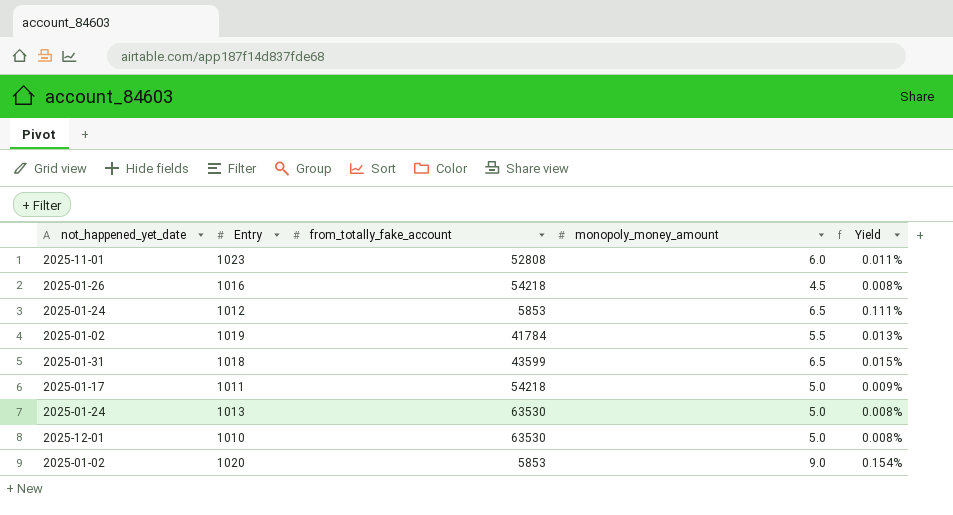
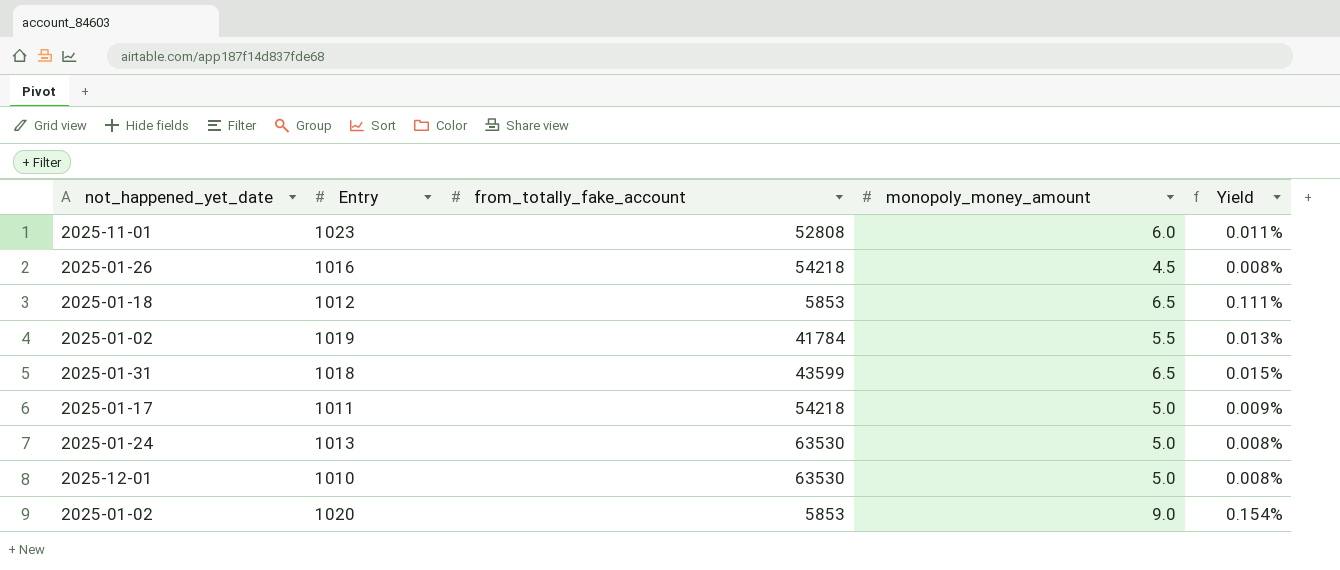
1012 | not_happened_yet_date: 2025-01-24 -> 2025-01-18

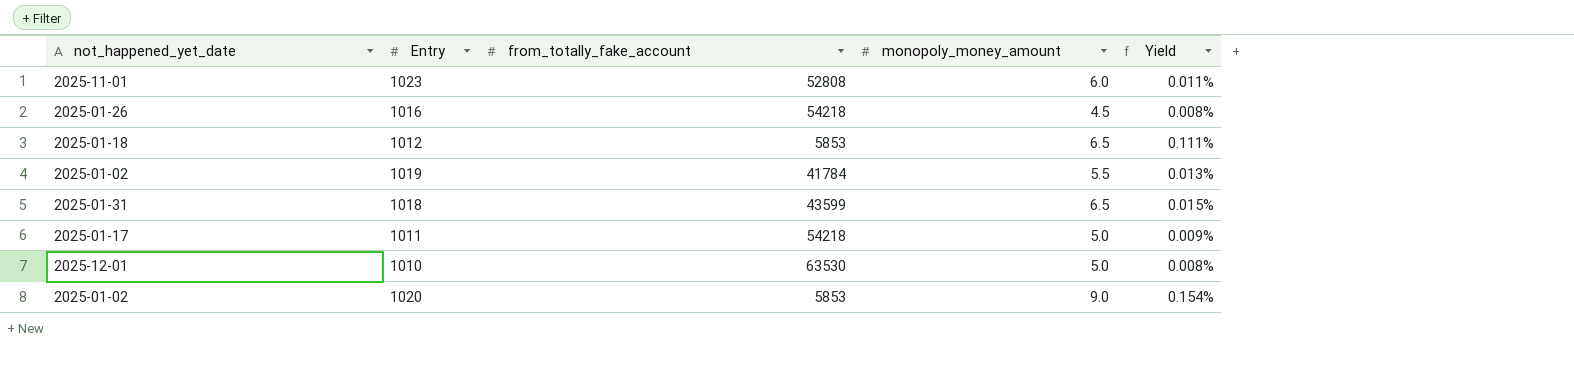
row 1013: 2025-01-24 | 63530 | 5.0 | 0.008% -> none

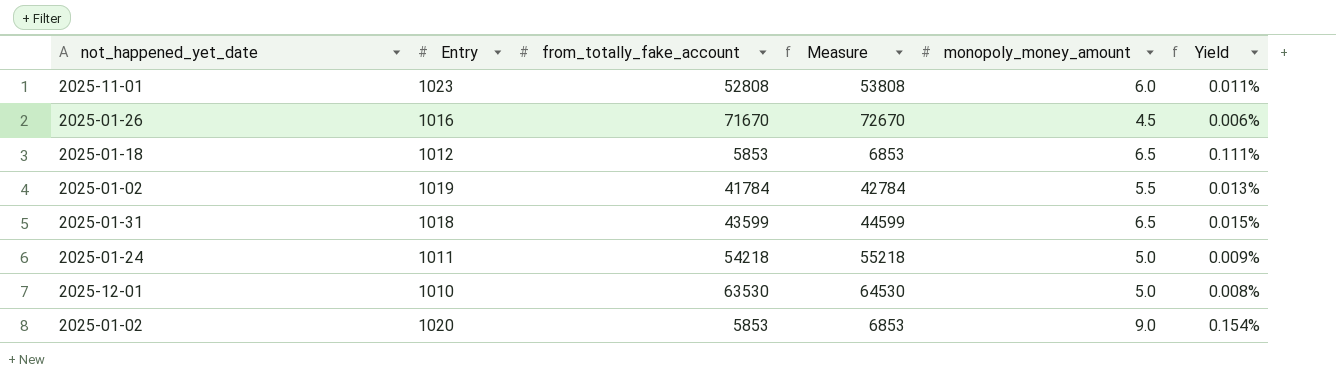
column Measure | formula: none -> [from_totally_fake_account] + 1000
1016 | from_totally_fake_account: 54218 -> 71670
1016 | Yield: 0.008% -> 0.006%
1011 | not_happened_yet_date: 2025-01-17 -> 2025-01-24

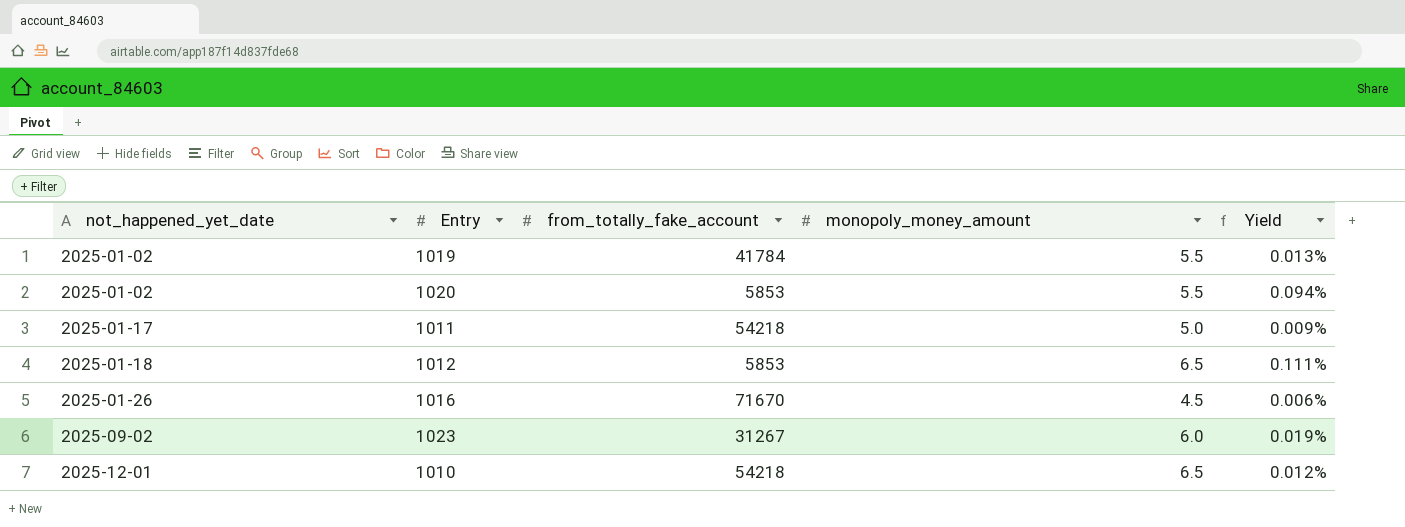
row order: none -> not_happened_yet_date ascending
column Measure | formula: [from_totally_fake_account] + 1000 -> none
row 1018: 2025-01-31 | 43599 | 44599 | 6.5 | 0.015% -> none
1020 | monopoly_money_amount: 9.0 -> 5.5
1020 | Yield: 0.154% -> 0.094%
1011 | not_happened_yet_date: 2025-01-24 -> 2025-01-17
1023 | not_happened_yet_date: 2025-11-01 -> 2025-09-02
1023 | from_totally_fake_account: 52808 -> 31267
1023 | Yield: 0.011% -> 0.019%
1010 | from_totally_fake_account: 63530 -> 54218
1010 | monopoly_money_amount: 5.0 -> 6.5
1010 | Yield: 0.008% -> 0.012%

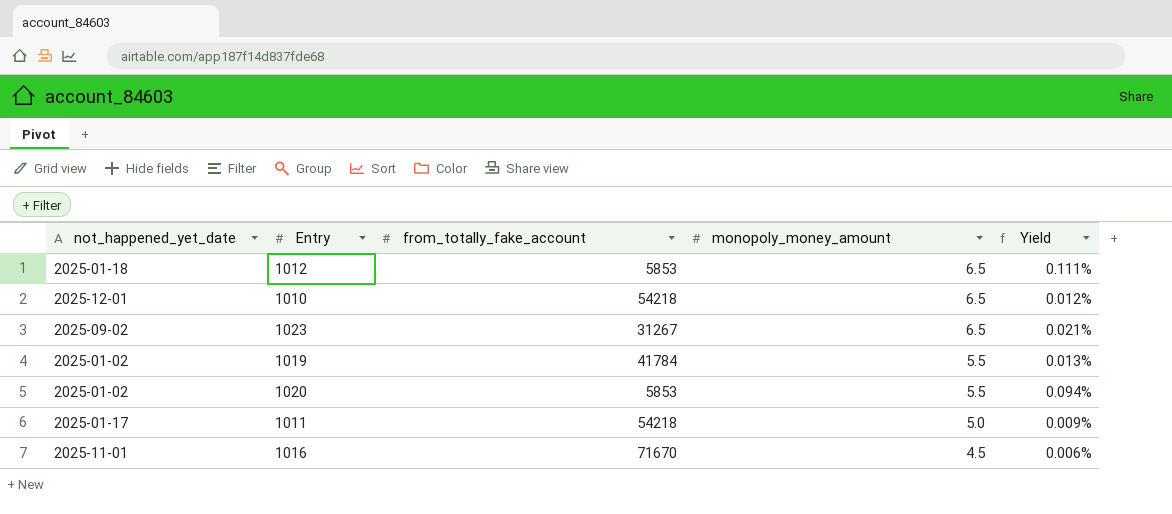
row order: not_happened_yet_date ascending -> monopoly_money_amount descending
1023 | monopoly_money_amount: 6.0 -> 6.5
1023 | Yield: 0.019% -> 0.021%
1016 | not_happened_yet_date: 2025-01-26 -> 2025-11-01

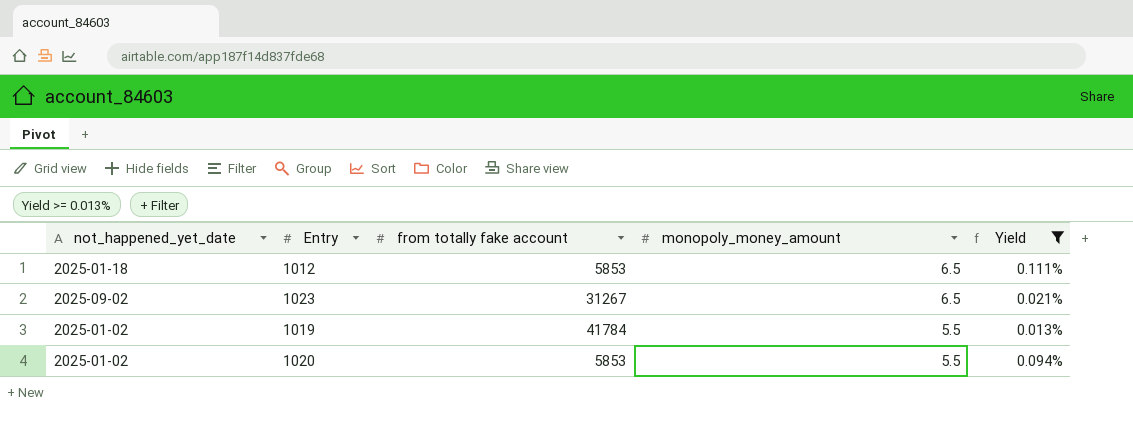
filter: none -> Yield >= 0.013%
column name: from_totally_fake_account -> from totally fake account

